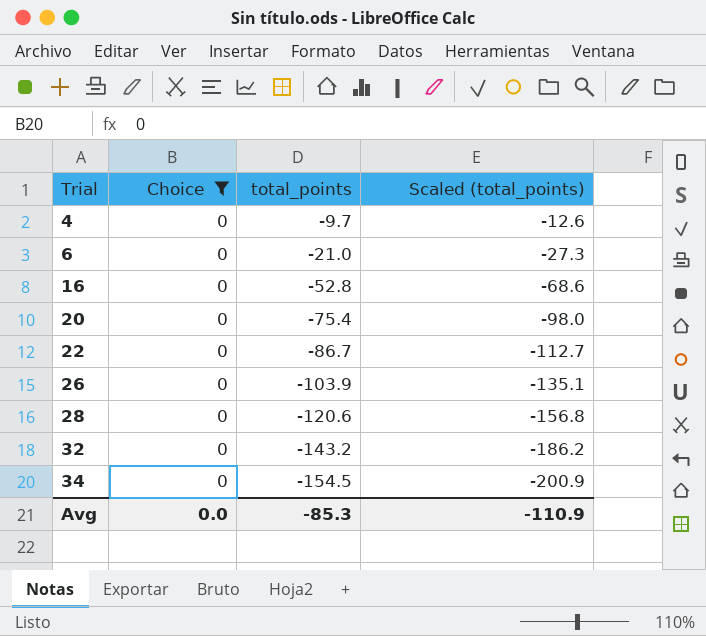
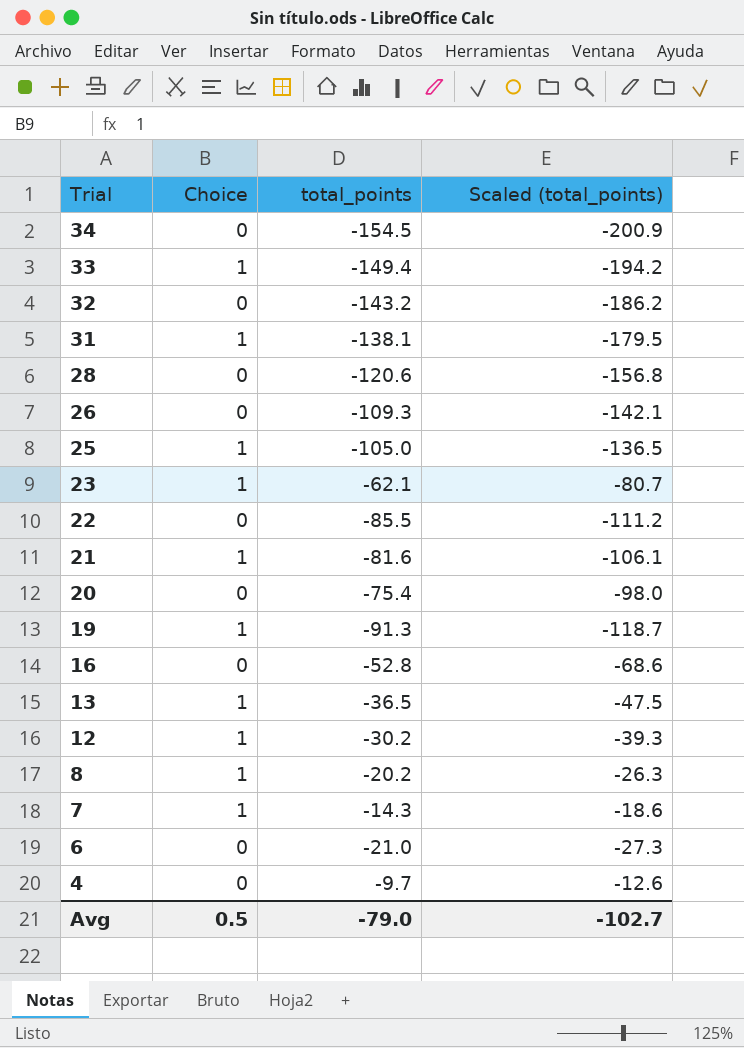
filter: Choice = 0 -> none
row order: Trial ascending -> Trial descending
26 | total_points: -103.9 -> -109.3
26 | Scaled (total_points): -135.1 -> -142.1
22 | total_points: -86.7 -> -85.5
22 | Scaled (total_points): -112.7 -> -111.2
Avg | Choice: 0.0 -> 0.5
Avg | total_points: -85.3 -> -79.0
Avg | Scaled (total_points): -110.9 -> -102.7

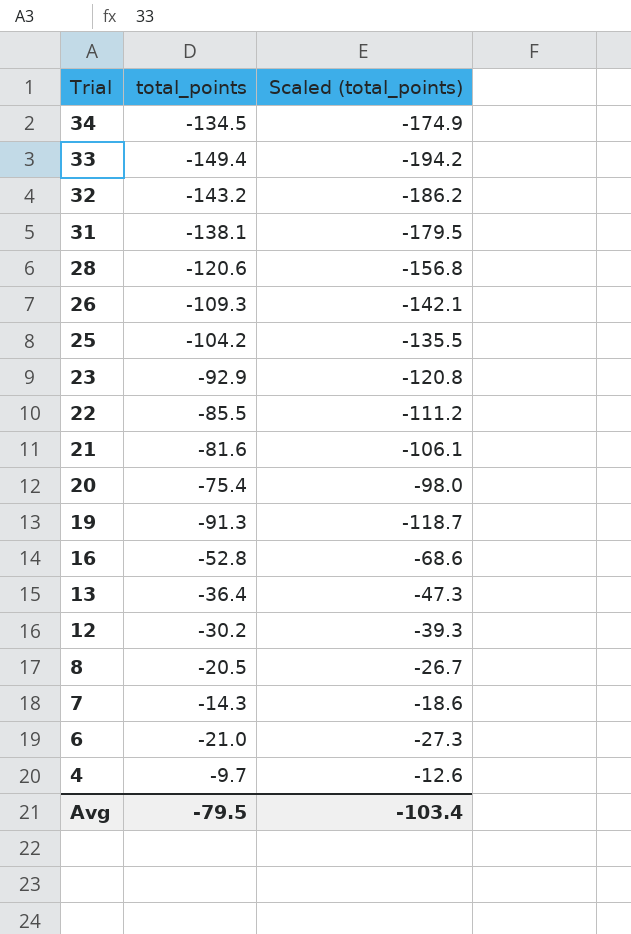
column Choice | position: 2 -> none
34 | total_points: -154.5 -> -134.5
34 | Scaled (total_points): -200.9 -> -174.9
25 | total_points: -105.0 -> -104.2
25 | Scaled (total_points): -136.5 -> -135.5
23 | total_points: -62.1 -> -92.9
23 | Scaled (total_points): -80.7 -> -120.8
13 | total_points: -36.5 -> -36.4
13 | Scaled (total_points): -47.5 -> -47.3
8 | total_points: -20.2 -> -20.5
8 | Scaled (total_points): -26.3 -> -26.7
Avg | total_points: -79.0 -> -79.5
Avg | Scaled (total_points): -102.7 -> -103.4

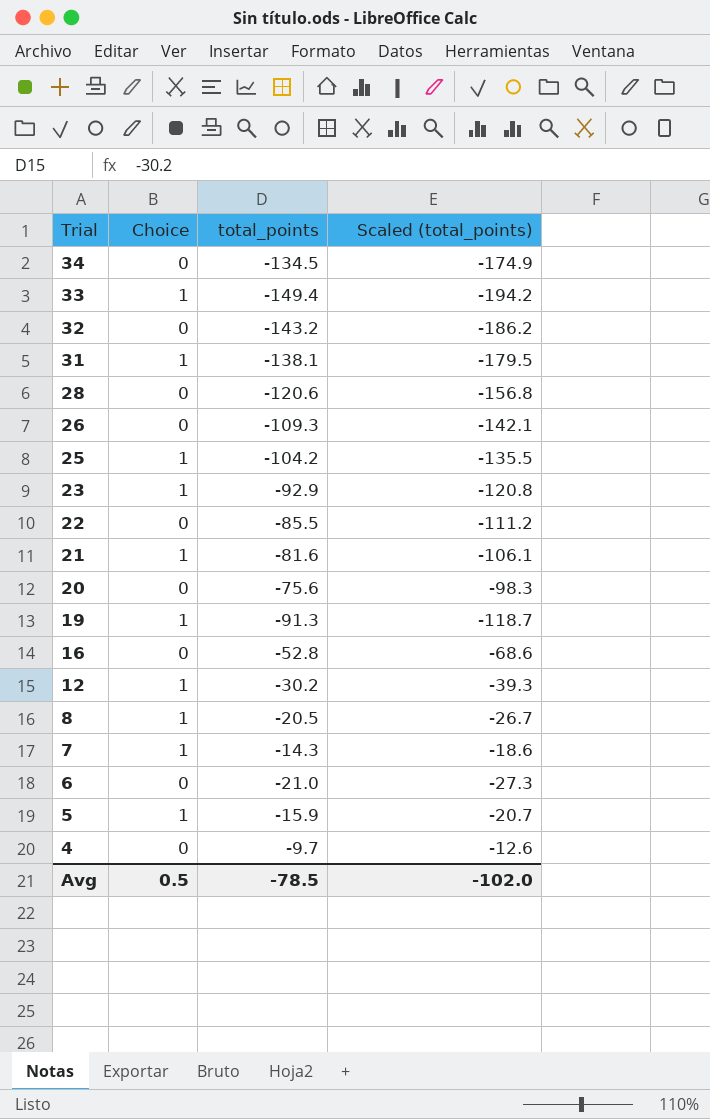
column Choice | position: none -> 2
row 13: -36.4 | -47.3 -> none
20 | total_points: -75.4 -> -75.6
20 | Scaled (total_points): -98.0 -> -98.3
row 5: none -> 1 | -15.9 | -20.7
Avg | total_points: -79.5 -> -78.5
Avg | Scaled (total_points): -103.4 -> -102.0

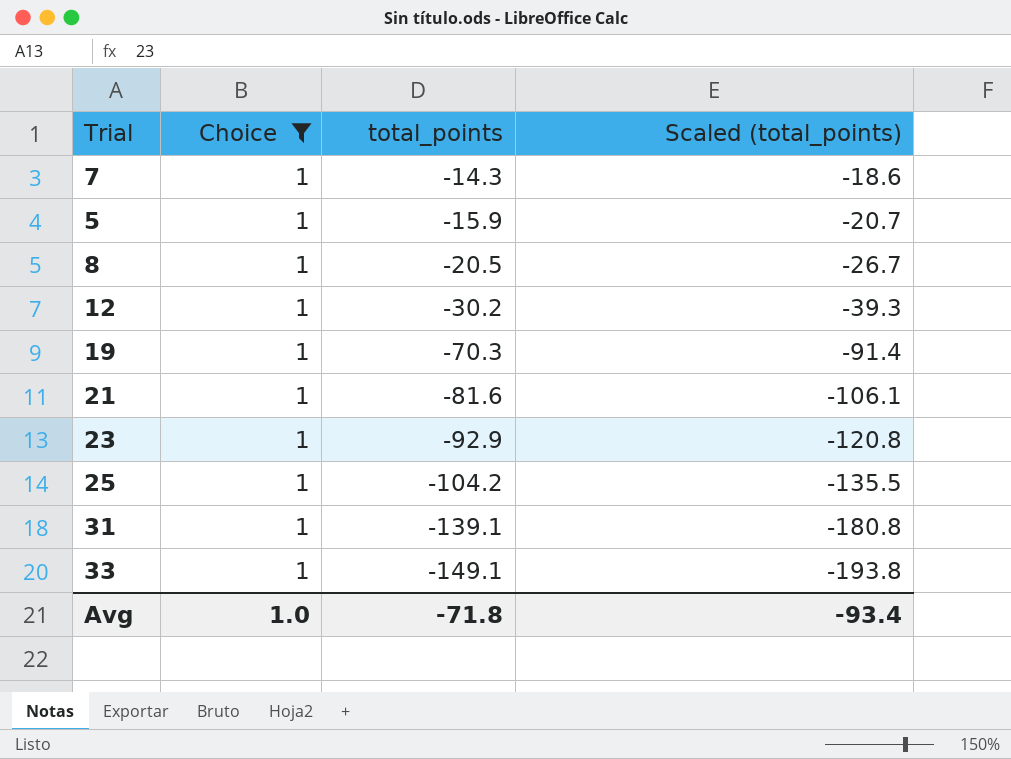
filter: none -> Choice = 1
row order: Trial descending -> total_points descending
19 | total_points: -91.3 -> -70.3
19 | Scaled (total_points): -118.7 -> -91.4
31 | total_points: -138.1 -> -139.1
31 | Scaled (total_points): -179.5 -> -180.8
33 | total_points: -149.4 -> -149.1
33 | Scaled (total_points): -194.2 -> -193.8
Avg | Choice: 0.5 -> 1.0
Avg | total_points: -78.5 -> -71.8
Avg | Scaled (total_points): -102.0 -> -93.4

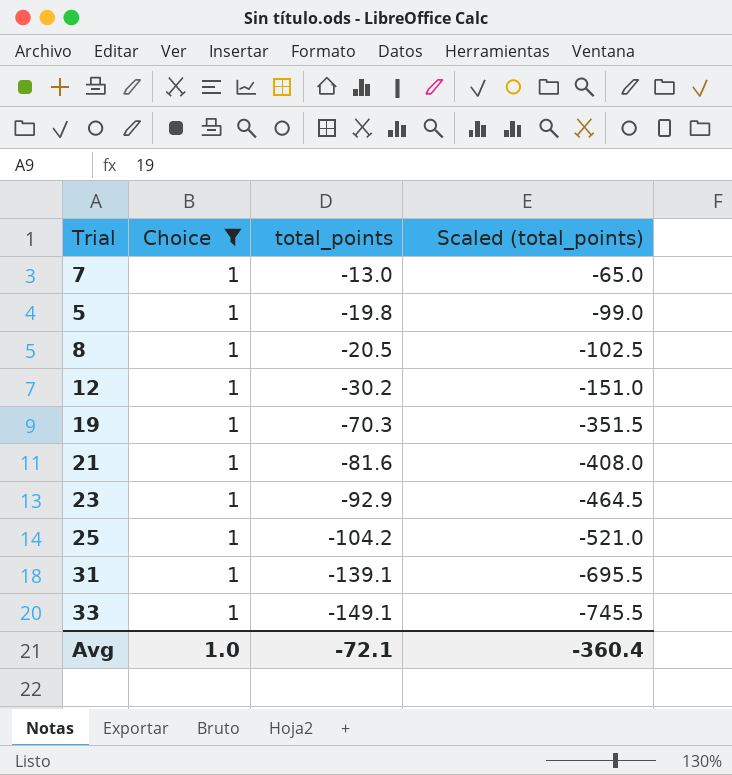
column Scaled (total_points) | formula: [total_points] * 1.3 -> [total_points] * 5
7 | total_points: -14.3 -> -13.0
5 | total_points: -15.9 -> -19.8
Avg | total_points: -71.8 -> -72.1
Avg | Scaled (total_points): -93.4 -> -360.4

